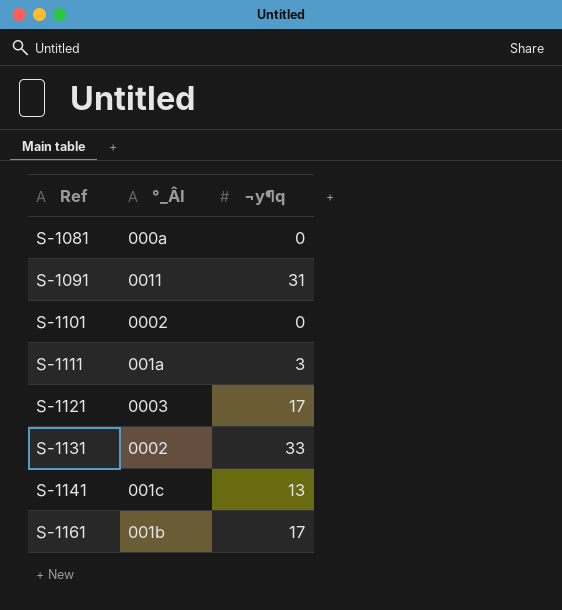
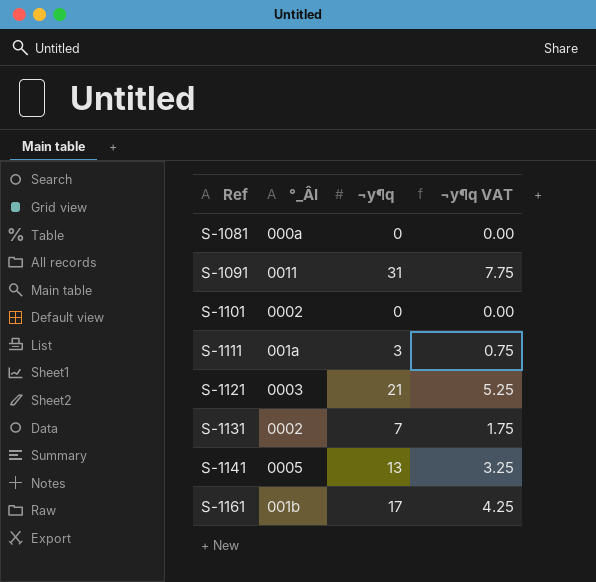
column ¬y¶q VAT | formula: none -> [¬y¶q] * 0.25
S-1121 | ¬y¶q: 17 -> 21
S-1131 | ¬y¶q: 33 -> 7
S-1141 | °_ÂI: 001c -> 0005

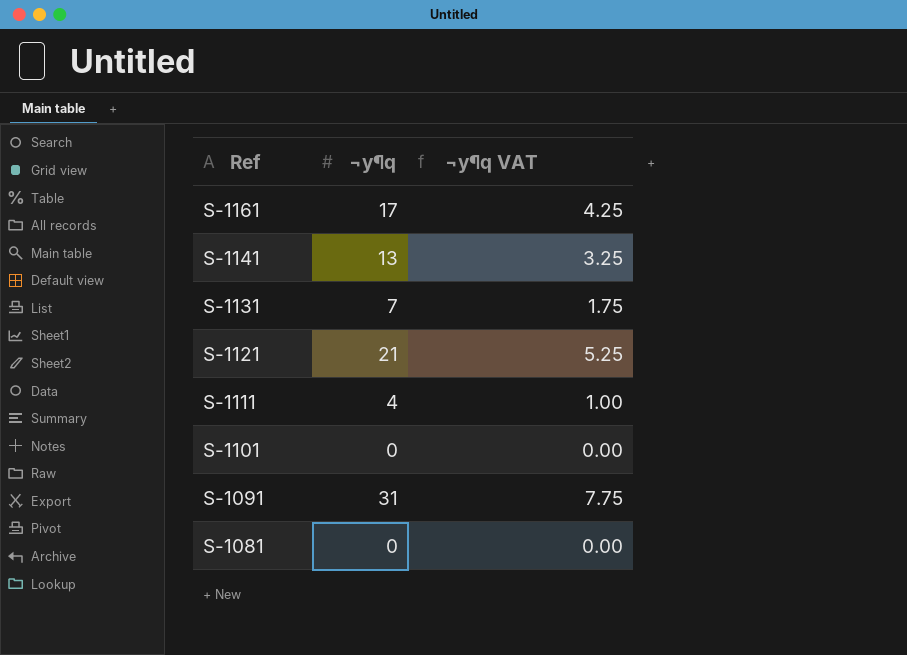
row order: Ref ascending -> Ref descending
column °_ÂI | position: 2 -> none
S-1111 | ¬y¶q: 3 -> 4
S-1111 | ¬y¶q VAT: 0.75 -> 1.00

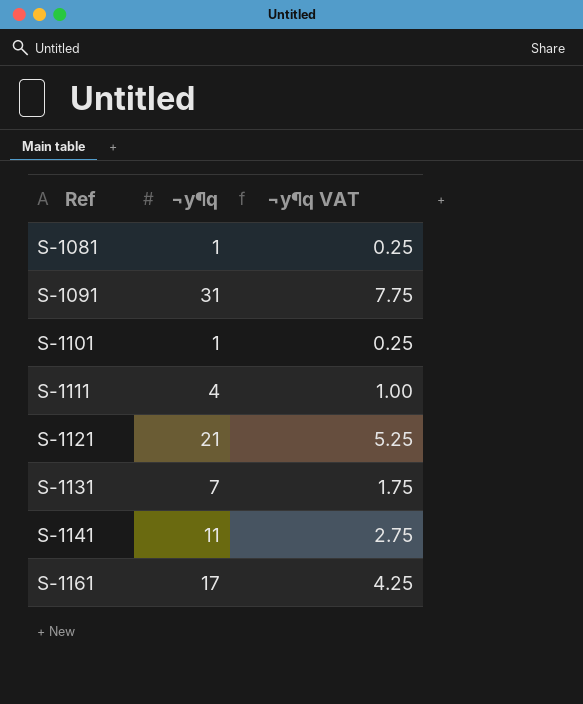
row order: Ref descending -> Ref ascending
S-1081 | ¬y¶q: 0 -> 1
S-1081 | ¬y¶q VAT: 0.00 -> 0.25
S-1101 | ¬y¶q: 0 -> 1
S-1101 | ¬y¶q VAT: 0.00 -> 0.25
S-1141 | ¬y¶q: 13 -> 11
S-1141 | ¬y¶q VAT: 3.25 -> 2.75

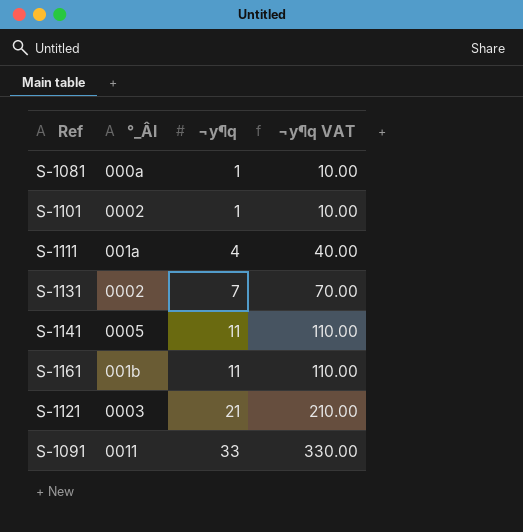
row order: Ref ascending -> ¬y¶q ascending
column °_ÂI | position: none -> 2
column ¬y¶q VAT | formula: [¬y¶q] * 0.25 -> [¬y¶q] * 10
S-1161 | ¬y¶q: 17 -> 11
S-1091 | ¬y¶q: 31 -> 33

